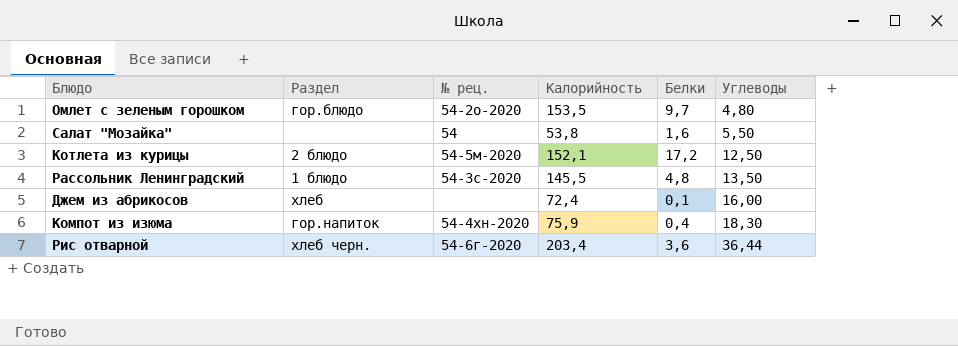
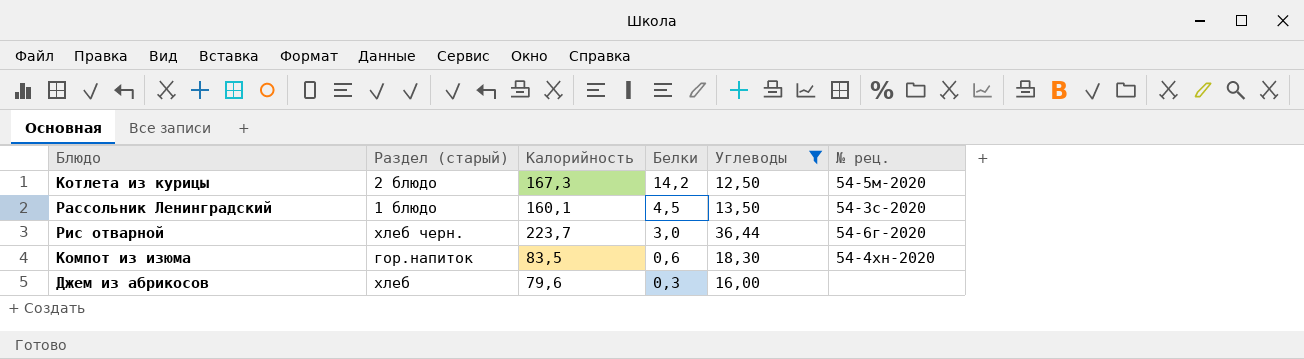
filter: none -> Углеводы >= 12,50
row order: Углеводы ascending -> Белки descending
column name: Раздел -> Раздел (старый)
column № рец. | position: 3 -> 6
Котлета из курицы | Калорийность: 152,1 -> 167,3
Котлета из курицы | Белки: 17,2 -> 14,2
Рассольник Ленинградский | Калорийность: 145,5 -> 160,1
Рассольник Ленинградский | Белки: 4,8 -> 4,5
Рис отварной | Калорийность: 203,4 -> 223,7
Рис отварной | Белки: 3,6 -> 3,0
Компот из изюма | Калорийность: 75,9 -> 83,5
Компот из изюма | Белки: 0,4 -> 0,6
Джем из абрикосов | Калорийность: 72,4 -> 79,6
Джем из абрикосов | Белки: 0,1 -> 0,3

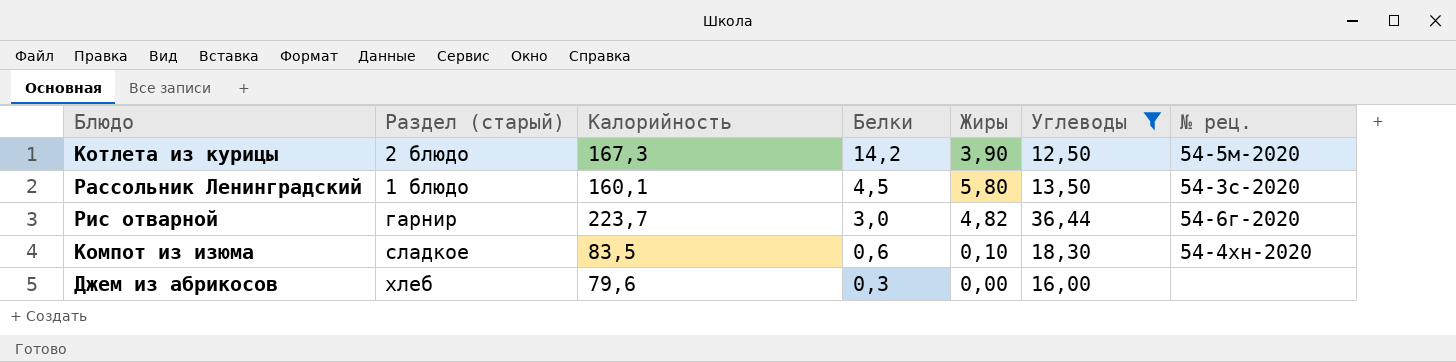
column Жиры | position: none -> 5
Рис отварной | Раздел (старый): хлеб черн. -> гарнир
Компот из изюма | Раздел (старый): гор.напиток -> сладкое

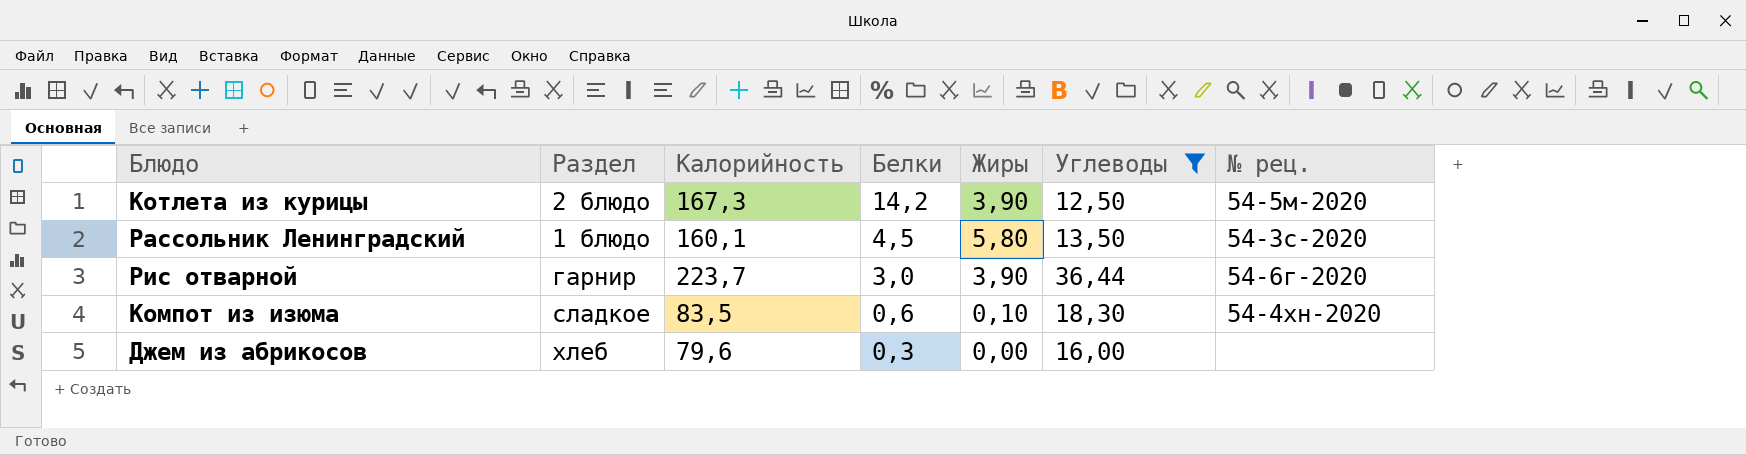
column name: Раздел (старый) -> Раздел
Рис отварной | Жиры: 4,82 -> 3,90

